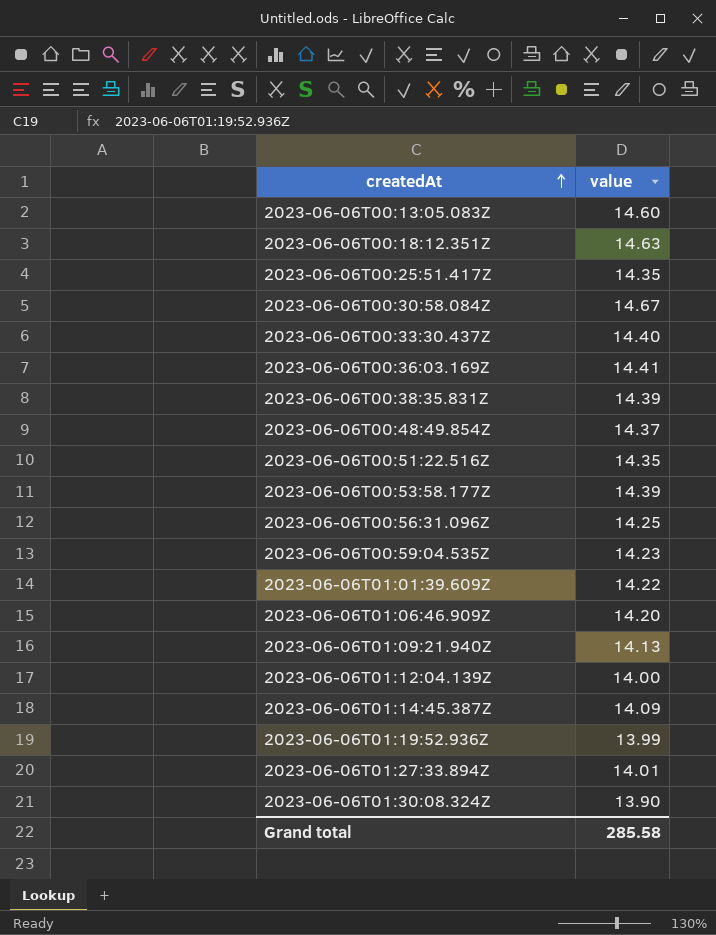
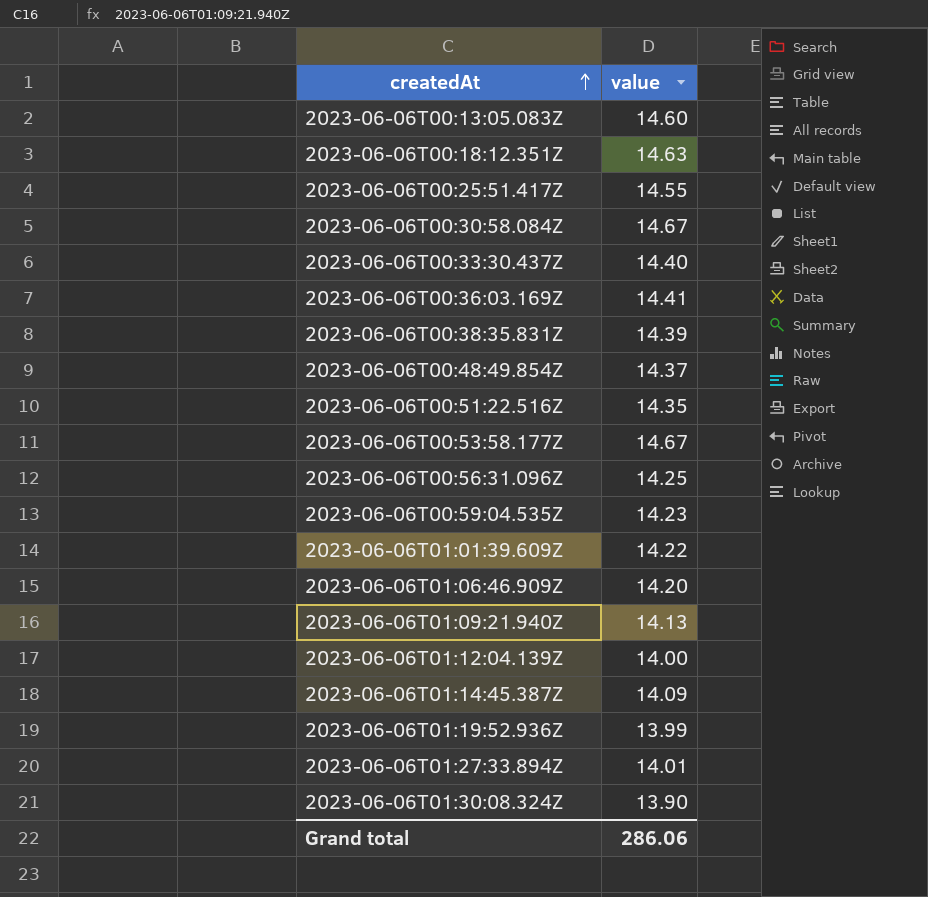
2023-06-06T00:25:51.417Z | value: 14.35 -> 14.55
2023-06-06T00:53:58.177Z | value: 14.39 -> 14.67
Grand total | value: 285.58 -> 286.06

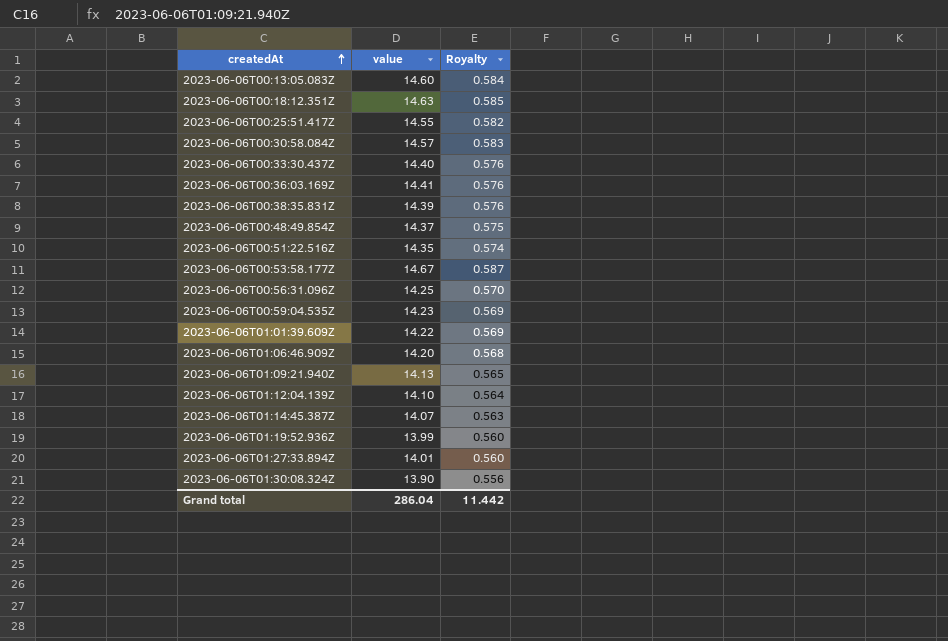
column Royalty | formula: none -> [value] * 0.04
2023-06-06T00:30:58.084Z | value: 14.67 -> 14.57
2023-06-06T01:12:04.139Z | value: 14.00 -> 14.10
2023-06-06T01:14:45.387Z | value: 14.09 -> 14.07
Grand total | value: 286.06 -> 286.04

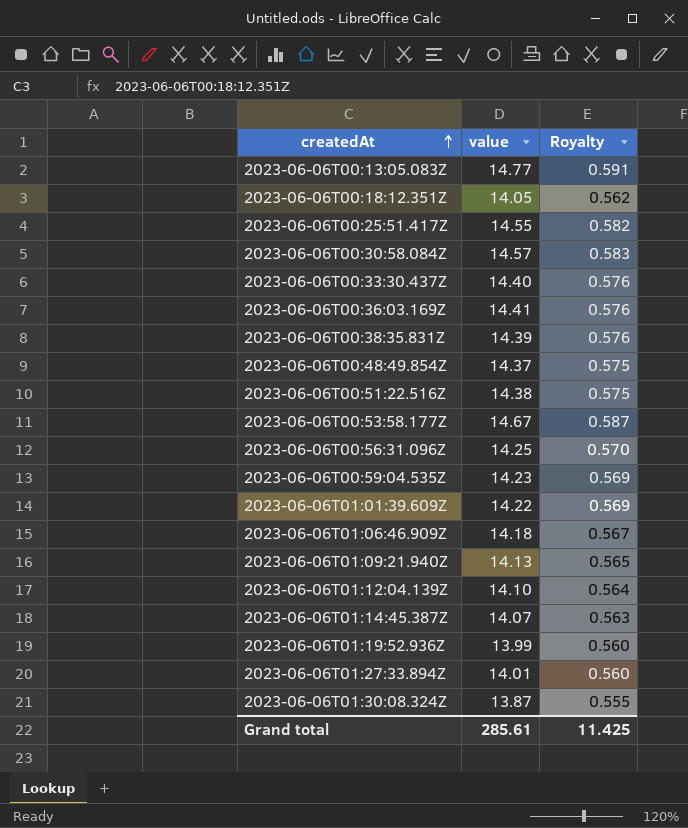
2023-06-06T00:13:05.083Z | value: 14.60 -> 14.77
2023-06-06T00:13:05.083Z | Royalty: 0.584 -> 0.591
2023-06-06T00:18:12.351Z | value: 14.63 -> 14.05
2023-06-06T00:18:12.351Z | Royalty: 0.585 -> 0.562
2023-06-06T00:51:22.516Z | value: 14.35 -> 14.38
2023-06-06T00:51:22.516Z | Royalty: 0.574 -> 0.575
2023-06-06T01:06:46.909Z | value: 14.20 -> 14.18
2023-06-06T01:06:46.909Z | Royalty: 0.568 -> 0.567
2023-06-06T01:30:08.324Z | value: 13.90 -> 13.87
2023-06-06T01:30:08.324Z | Royalty: 0.556 -> 0.555
Grand total | value: 286.04 -> 285.61
Grand total | Royalty: 11.442 -> 11.425

